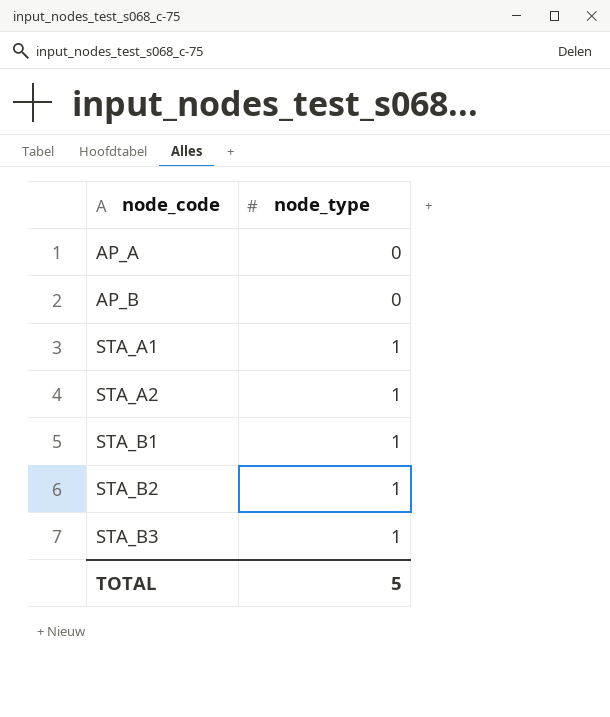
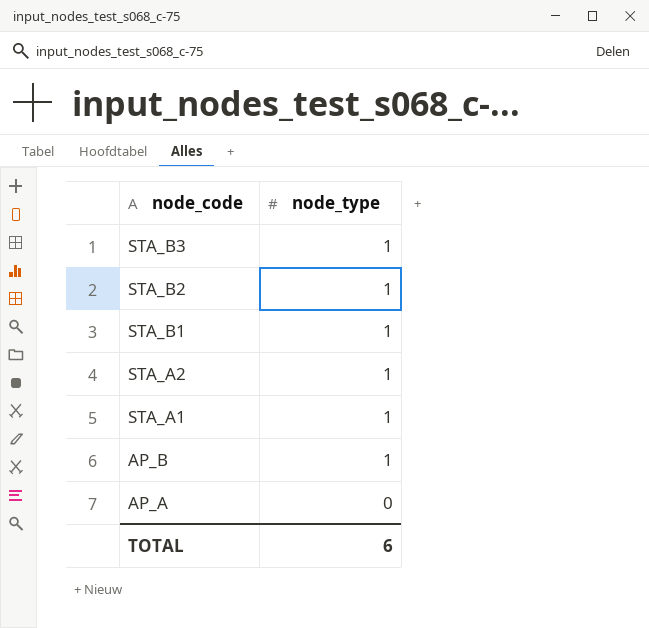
row order: node_code ascending -> node_code descending
AP_B | node_type: 0 -> 1
TOTAL | node_type: 5 -> 6

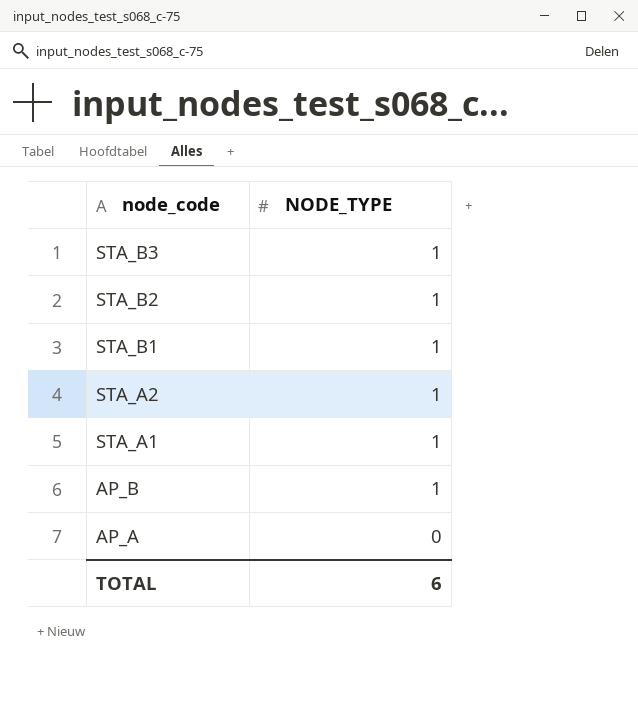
column name: node_type -> NODE_TYPE

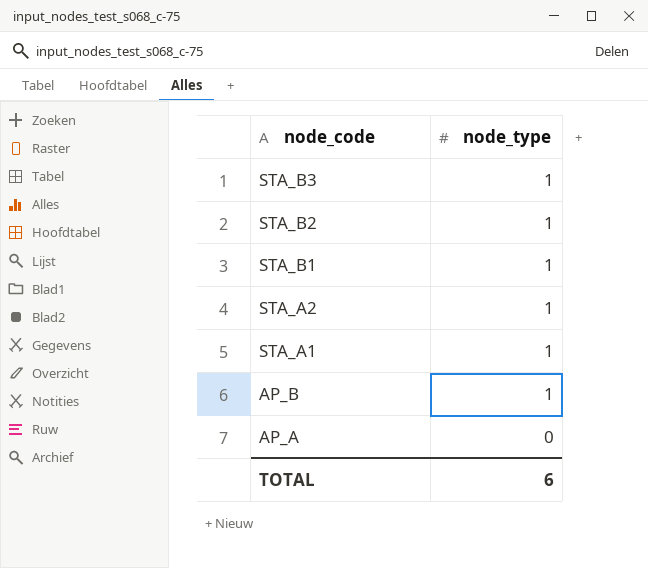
column name: NODE_TYPE -> node_type

